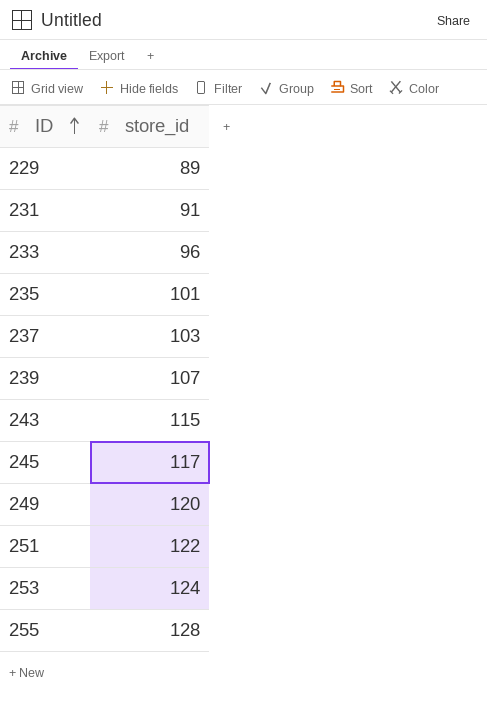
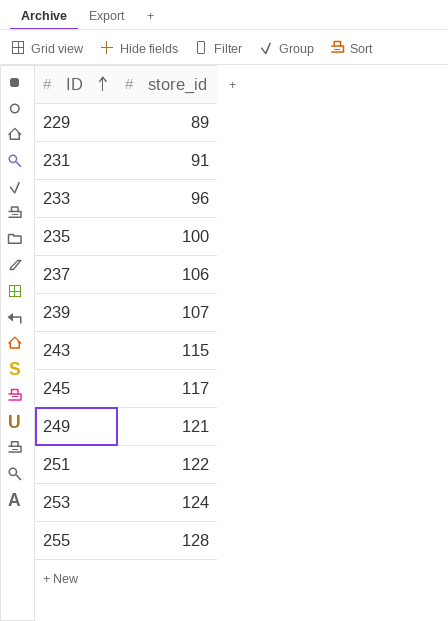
235 | store_id: 101 -> 100
237 | store_id: 103 -> 106
249 | store_id: 120 -> 121

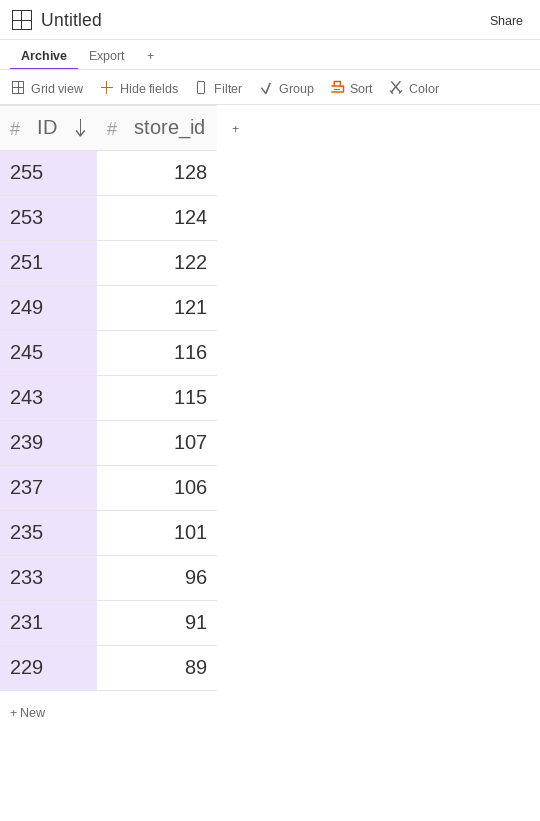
row order: ID ascending -> ID descending
245 | store_id: 117 -> 116
235 | store_id: 100 -> 101

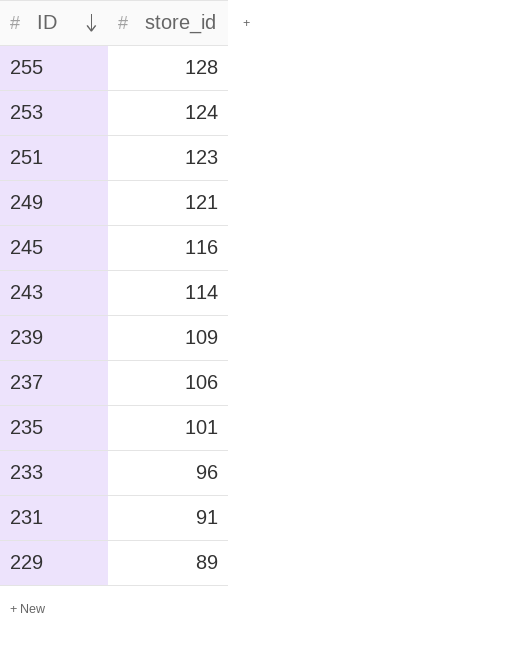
251 | store_id: 122 -> 123
243 | store_id: 115 -> 114
239 | store_id: 107 -> 109

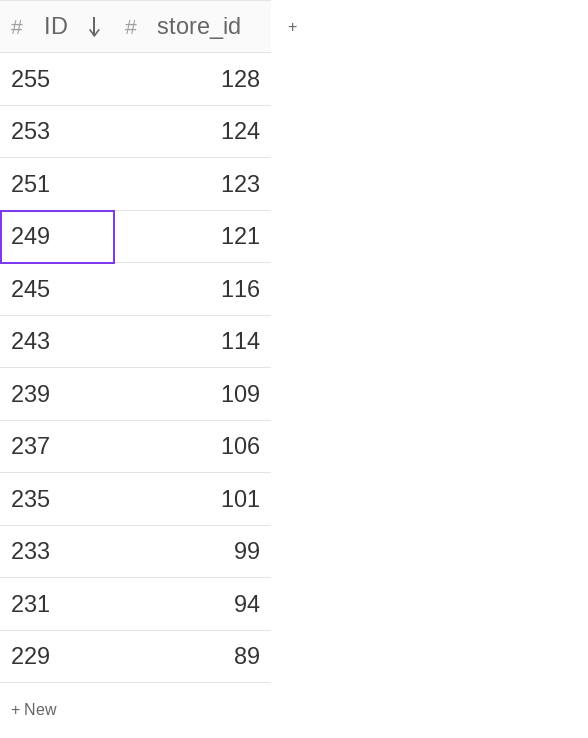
233 | store_id: 96 -> 99
231 | store_id: 91 -> 94

